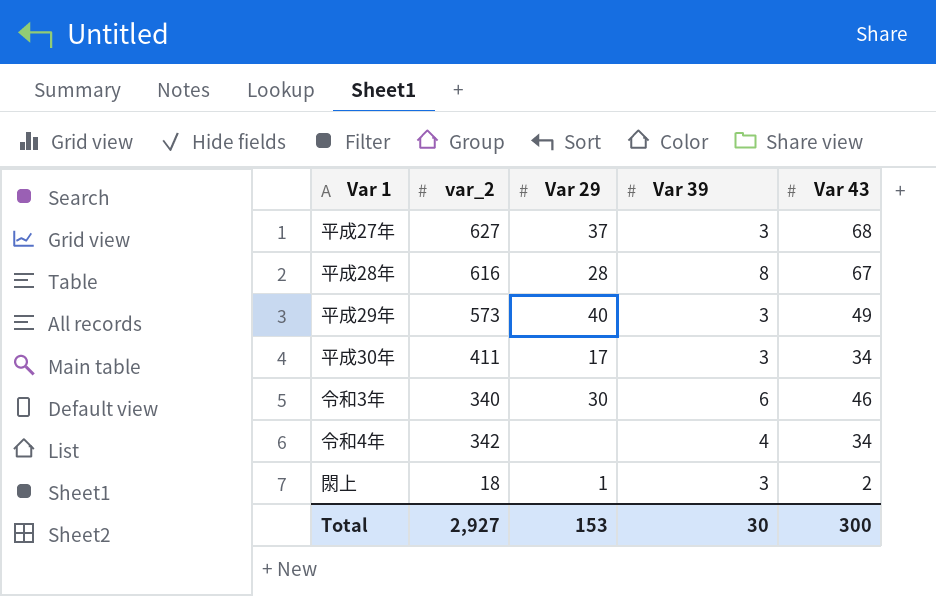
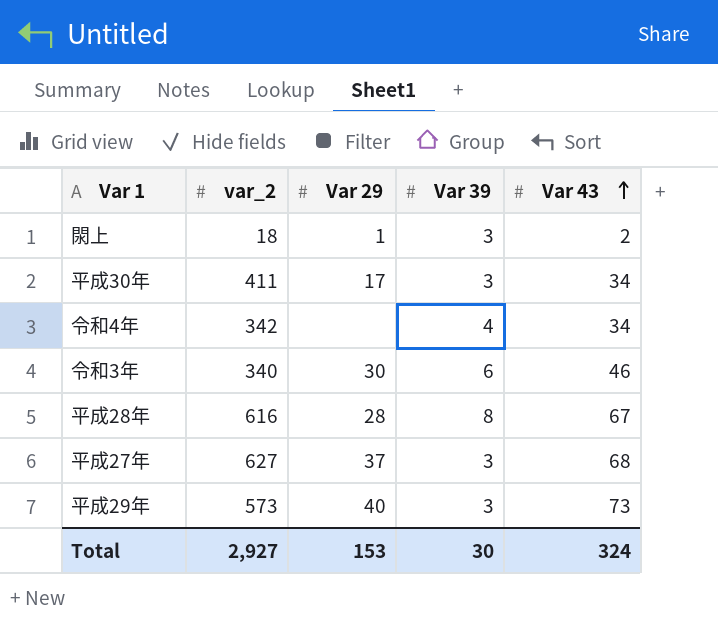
row order: none -> Var 43 ascending
平成29年 | Var 43: 49 -> 73
Total | Var 43: 300 -> 324

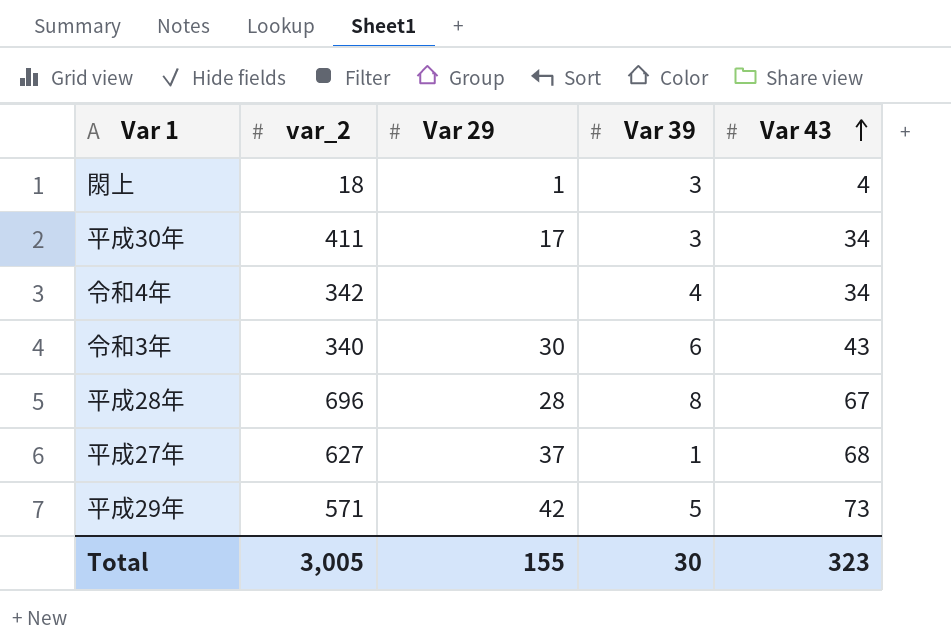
閖上 | Var 43: 2 -> 4
令和3年 | Var 43: 46 -> 43
平成28年 | var_2: 616 -> 696
平成27年 | Var 39: 3 -> 1
平成29年 | var_2: 573 -> 571
平成29年 | Var 29: 40 -> 42
平成29年 | Var 39: 3 -> 5
Total | var_2: 2,927 -> 3,005
Total | Var 29: 153 -> 155
Total | Var 43: 324 -> 323

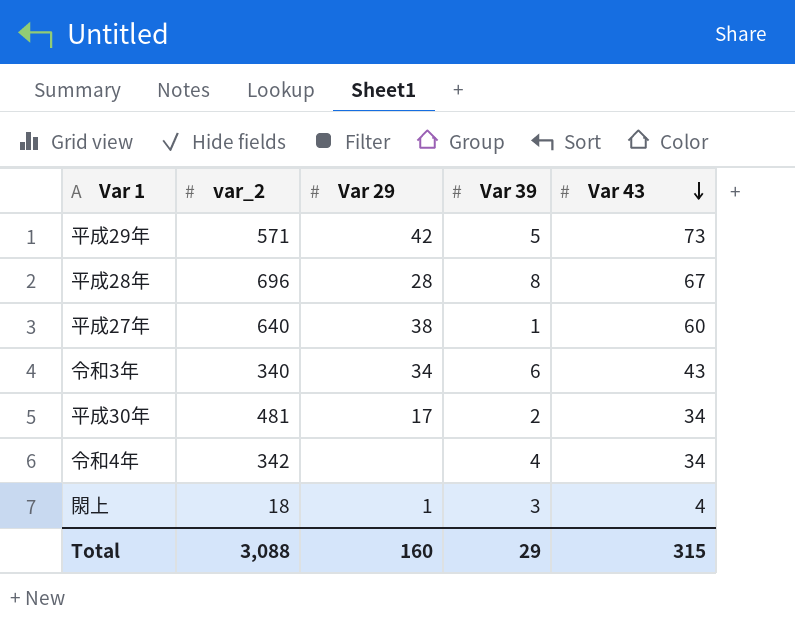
row order: Var 43 ascending -> Var 43 descending
平成27年 | var_2: 627 -> 640
平成27年 | Var 29: 37 -> 38
平成27年 | Var 43: 68 -> 60
令和3年 | Var 29: 30 -> 34
平成30年 | var_2: 411 -> 481
平成30年 | Var 39: 3 -> 2
Total | var_2: 3,005 -> 3,088
Total | Var 29: 155 -> 160
Total | Var 39: 30 -> 29
Total | Var 43: 323 -> 315

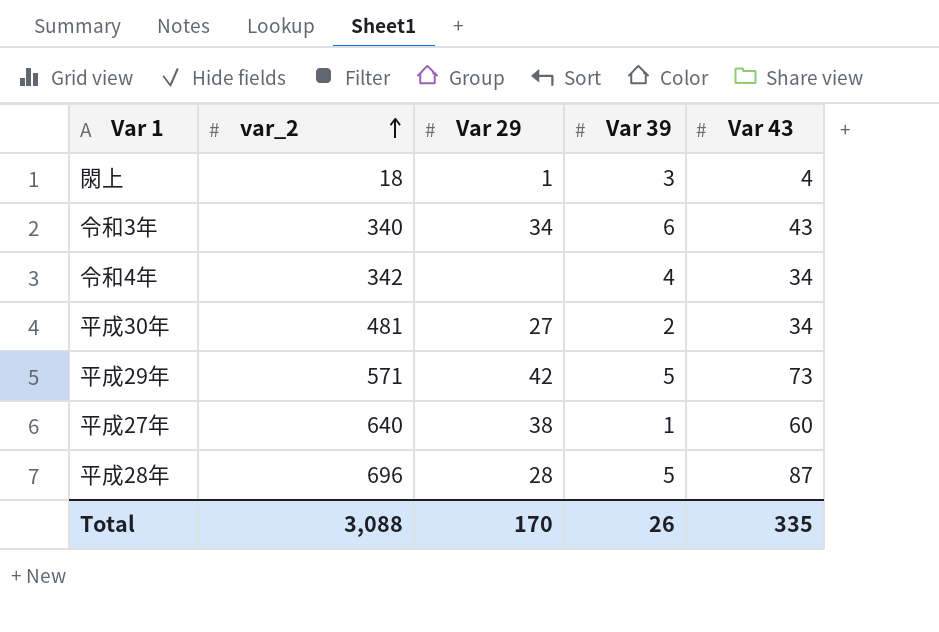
row order: Var 43 descending -> var_2 ascending
平成30年 | Var 29: 17 -> 27
平成28年 | Var 39: 8 -> 5
平成28年 | Var 43: 67 -> 87
Total | Var 29: 160 -> 170
Total | Var 39: 29 -> 26
Total | Var 43: 315 -> 335

